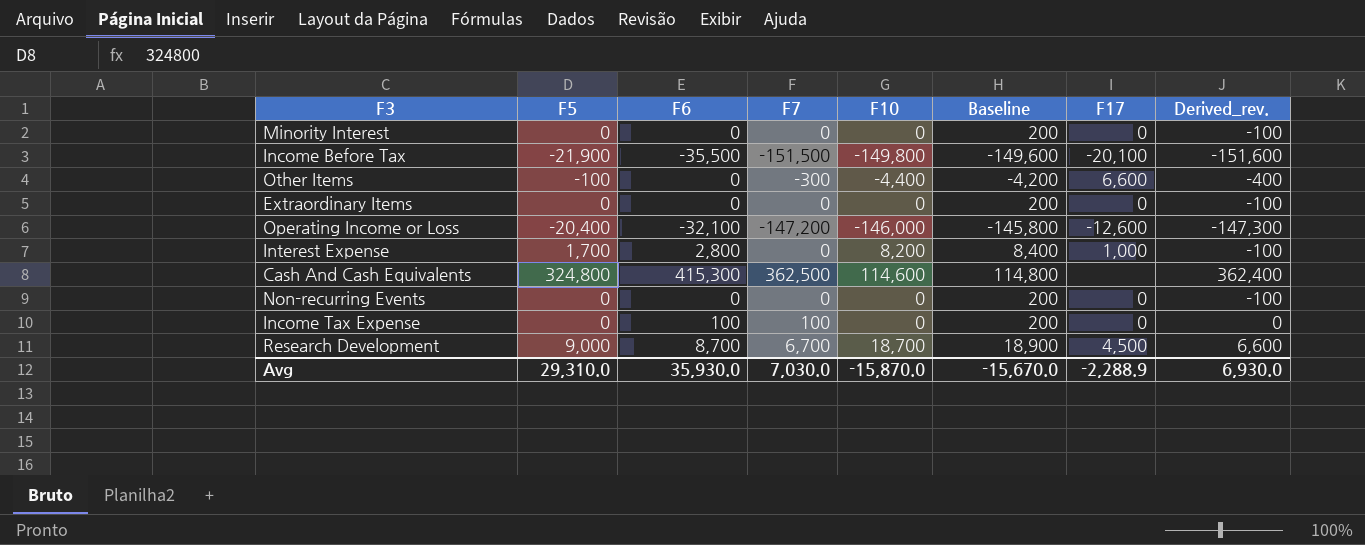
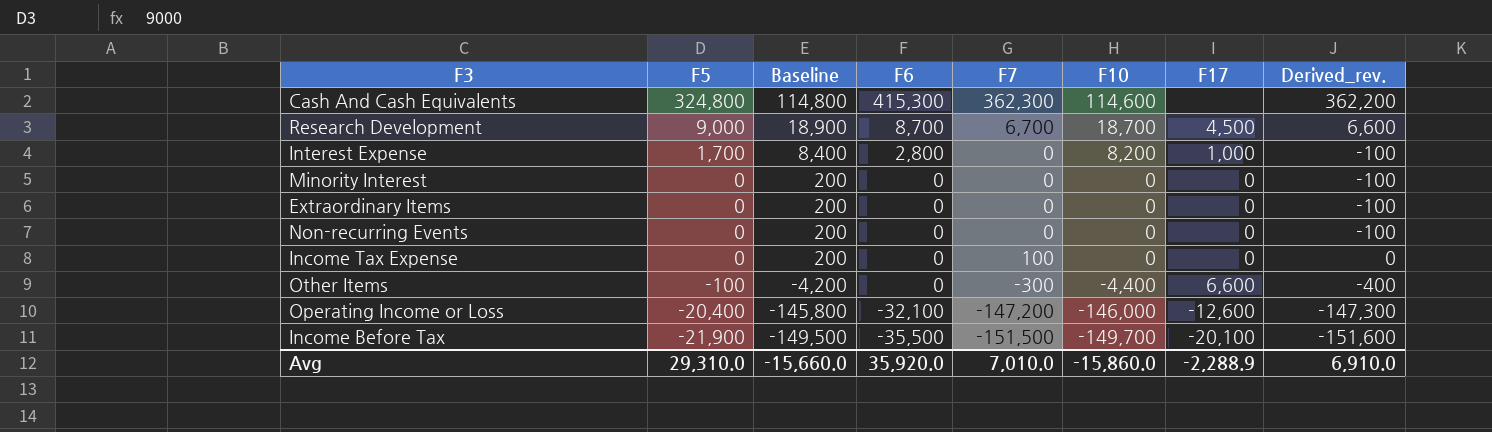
row order: none -> F5 descending
column Baseline | position: 6 -> 3
Cash And Cash Equivalents | F7: 362,500 -> 362,300
Cash And Cash Equivalents | Derived_rev.: 362,400 -> 362,200
Income Tax Expense | F6: 100 -> 0
Income Before Tax | Baseline: -149,600 -> -149,500
Income Before Tax | F10: -149,800 -> -149,700
Avg | Baseline: -15,670.0 -> -15,660.0
Avg | F6: 35,930.0 -> 35,920.0
Avg | F7: 7,030.0 -> 7,010.0
Avg | F10: -15,870.0 -> -15,860.0
Avg | Derived_rev.: 6,930.0 -> 6,910.0

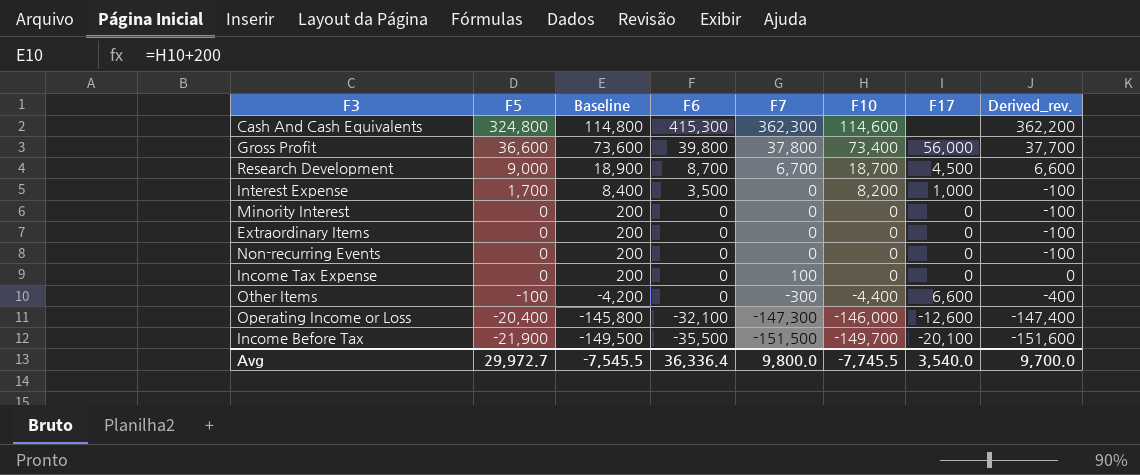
row Gross Profit: none -> 36,600 | 73,600 | 39,800 | 37,800 | 73,400 | 56,000 | 37,700
Interest Expense | F6: 2,800 -> 3,500
Operating Income or Loss | F7: -147,200 -> -147,300
Operating Income or Loss | Derived_rev.: -147,300 -> -147,400
Avg | F5: 29,310.0 -> 29,972.7
Avg | Baseline: -15,660.0 -> -7,545.5
Avg | F6: 35,920.0 -> 36,336.4
Avg | F7: 7,010.0 -> 9,800.0
Avg | F10: -15,860.0 -> -7,745.5
Avg | F17: -2,288.9 -> 3,540.0
Avg | Derived_rev.: 6,910.0 -> 9,700.0

